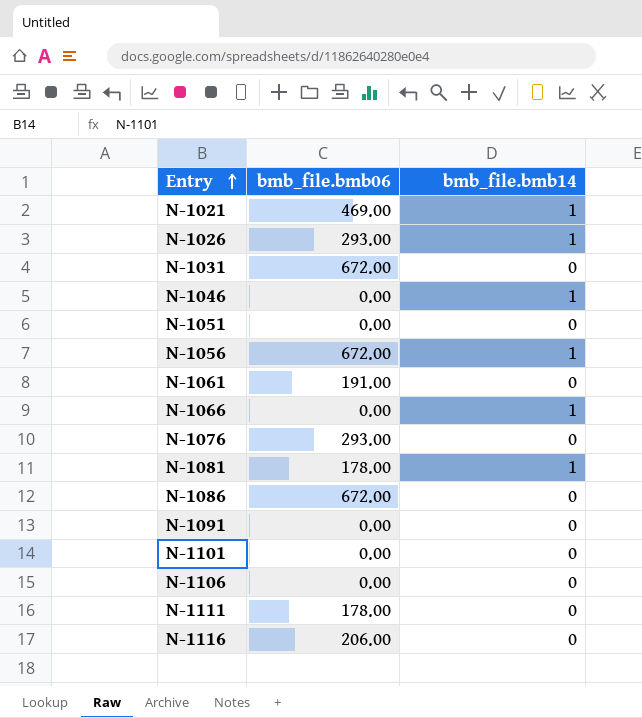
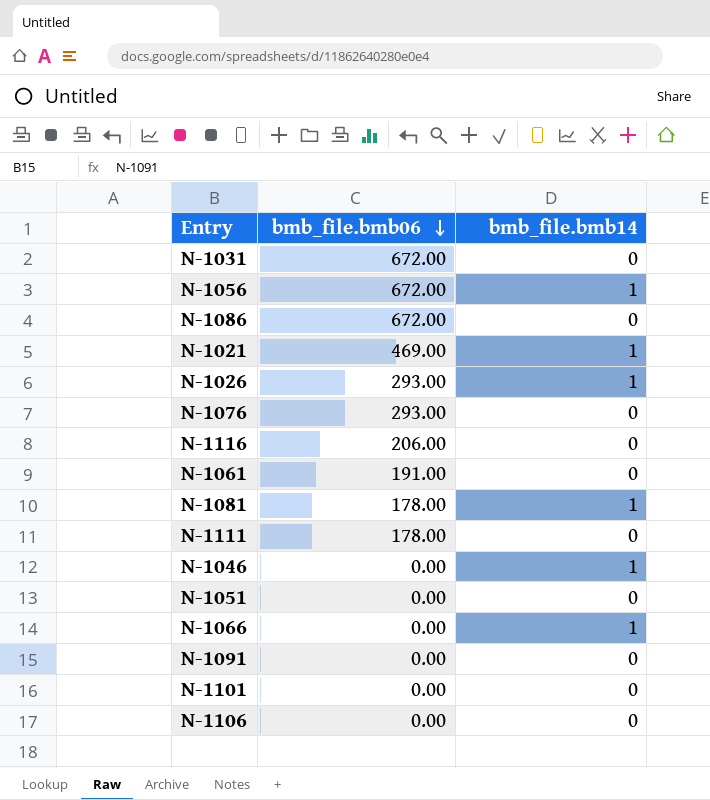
row order: Entry ascending -> bmb_file.bmb06 descending

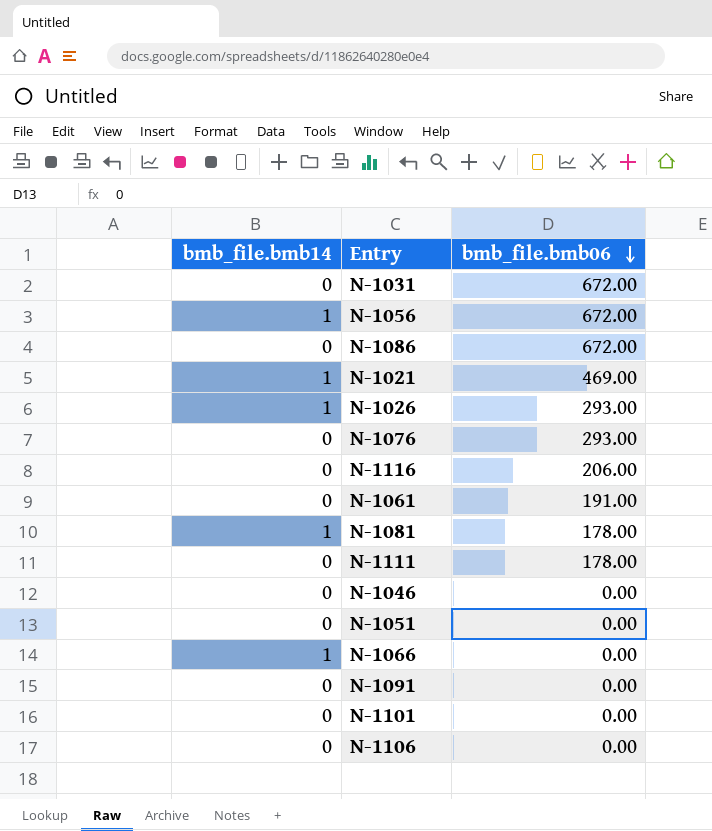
column bmb_file.bmb14 | position: 3 -> 1
N-1046 | bmb_file.bmb14: 1 -> 0

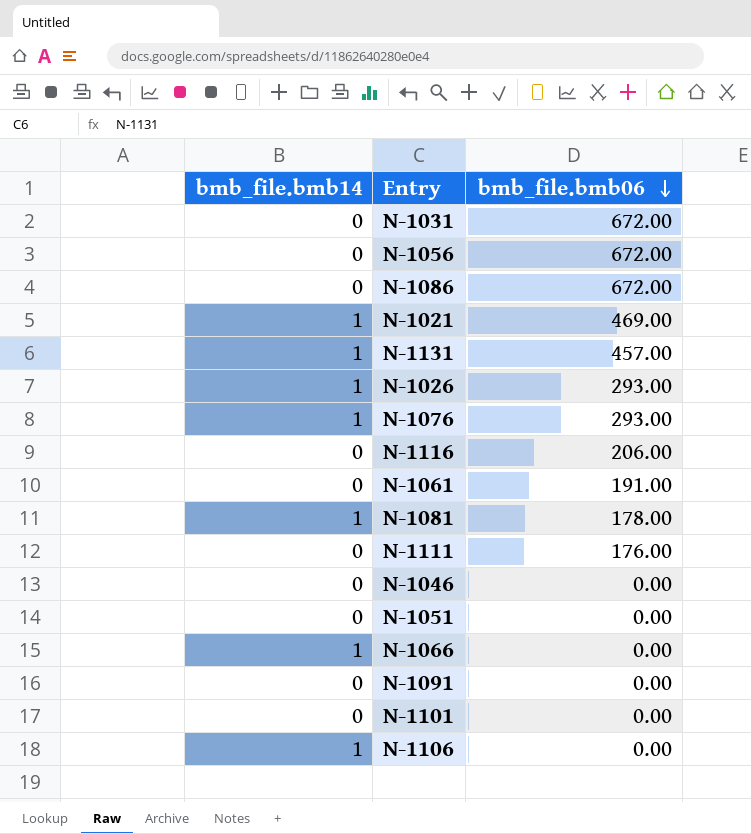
N-1056 | bmb_file.bmb14: 1 -> 0
row N-1131: none -> 1 | 457.00
N-1076 | bmb_file.bmb14: 0 -> 1
N-1111 | bmb_file.bmb06: 178.00 -> 176.00
N-1106 | bmb_file.bmb14: 0 -> 1

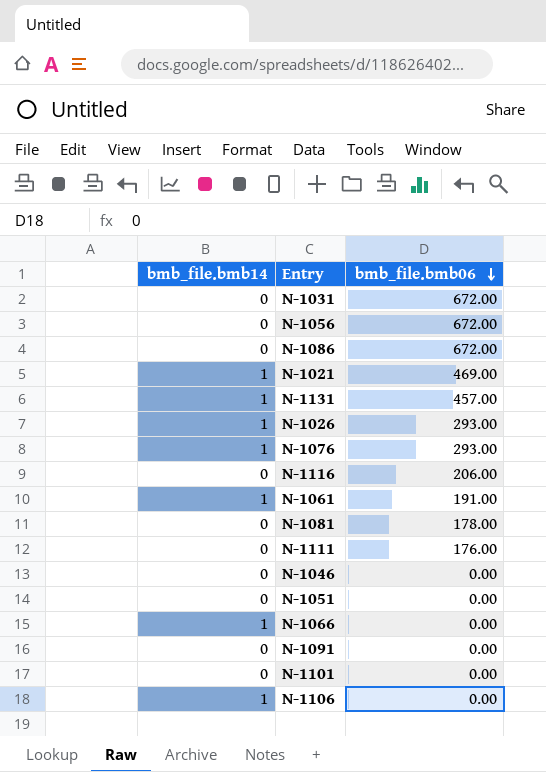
N-1061 | bmb_file.bmb14: 0 -> 1
N-1081 | bmb_file.bmb14: 1 -> 0

